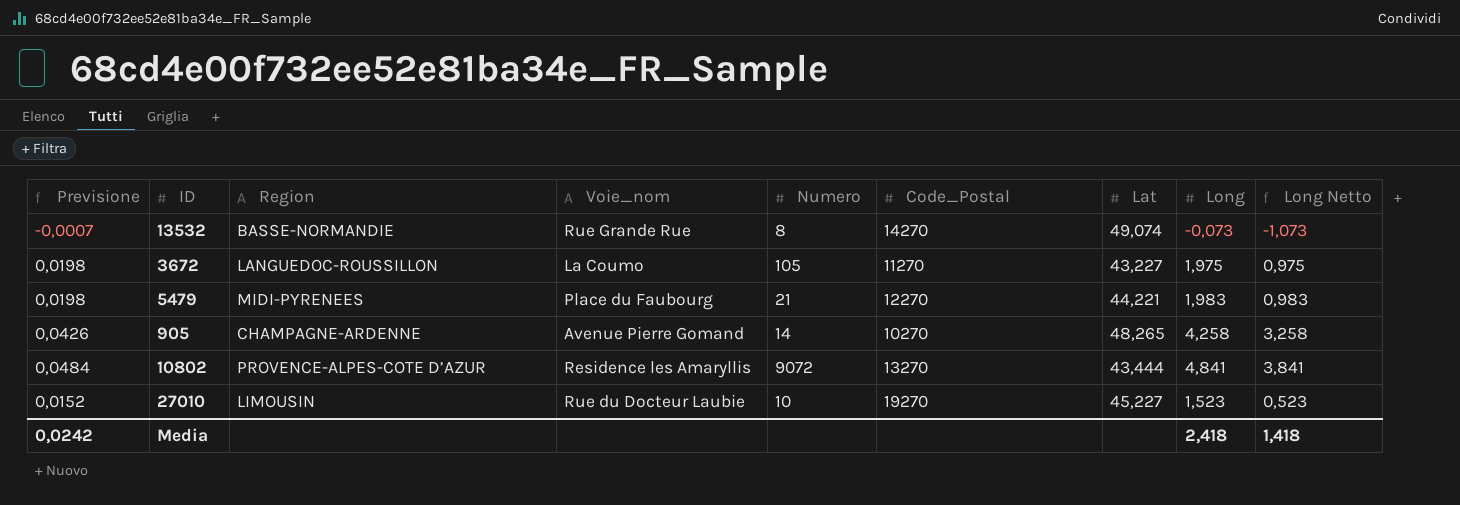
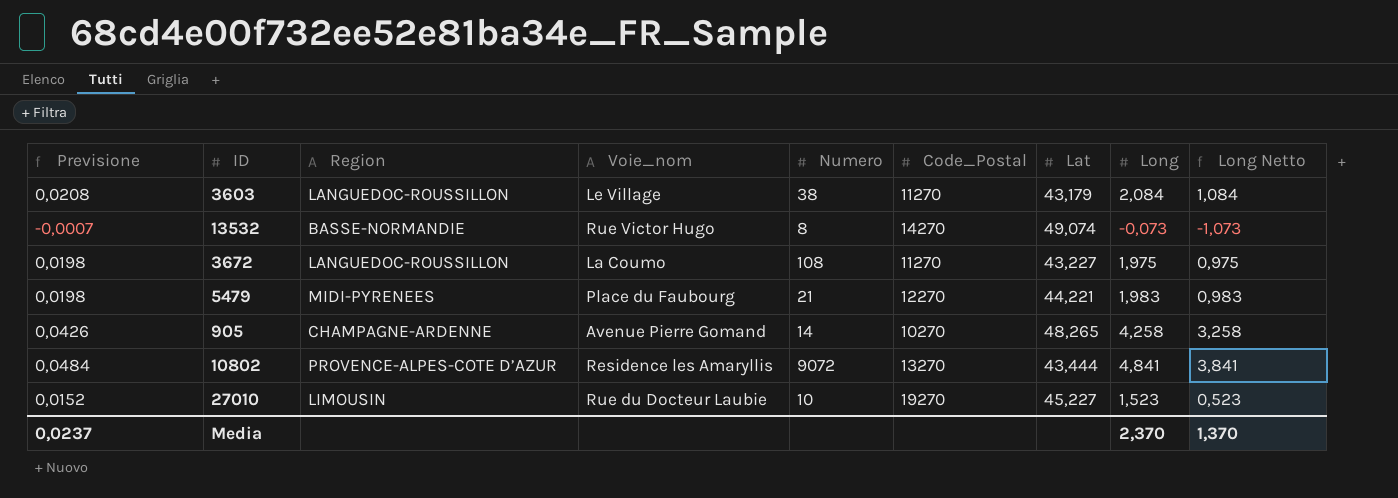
row 3603: none -> 0,0208 | LANGUEDOC-ROUSSILLON | Le Village | 38 | 11270 | 43,179 | 2,084 | 1,084
13532 | Voie_nom: Rue Grande Rue -> Rue Victor Hugo
3672 | Numero: 105 -> 108
Media | Previsione: 0,0242 -> 0,0237
Media | Long: 2,418 -> 2,370
Media | Long Netto: 1,418 -> 1,370

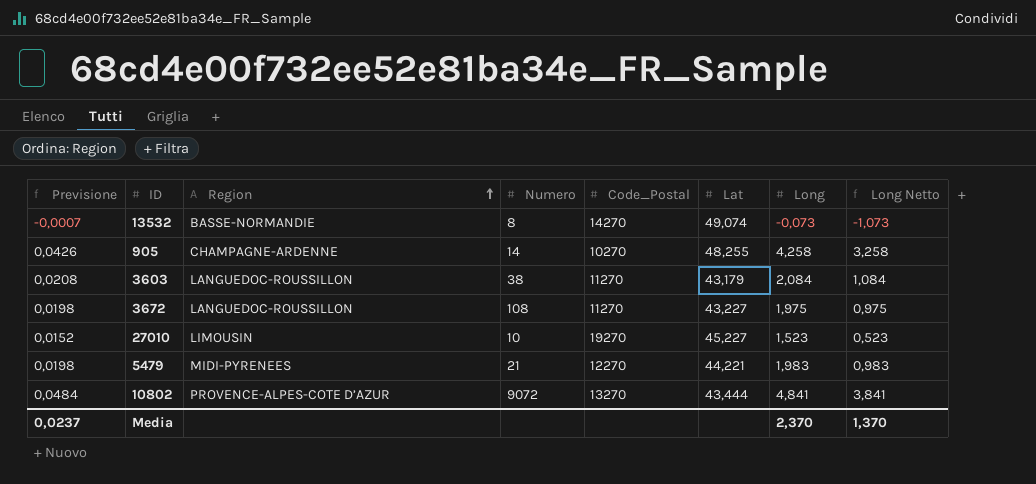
row order: none -> Region ascending
column Voie_nom | position: 4 -> none
905 | Lat: 48,265 -> 48,255

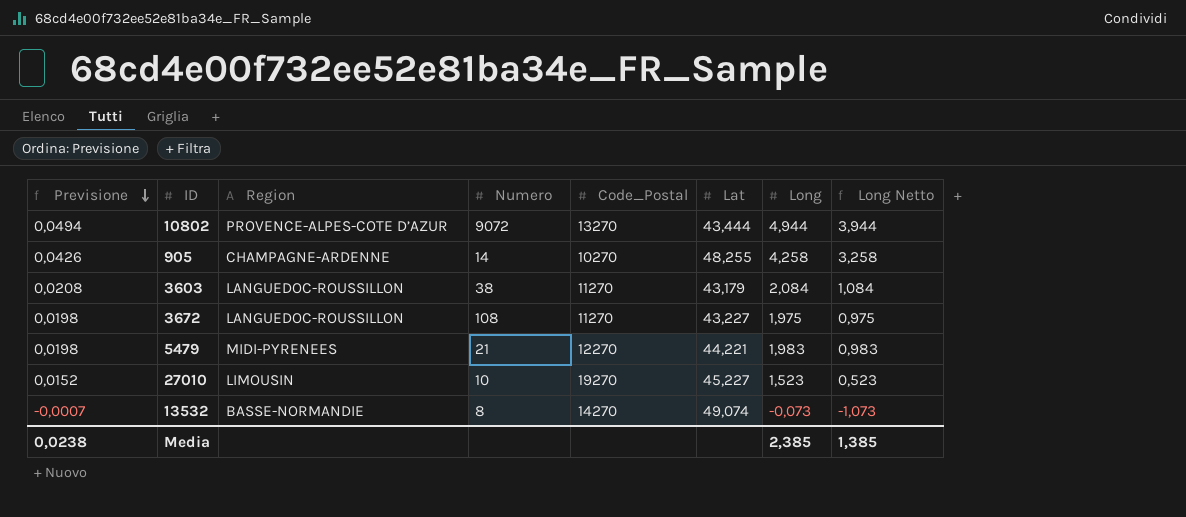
row order: Region ascending -> Previsione descending
10802 | Previsione: 0,0484 -> 0,0494
10802 | Long: 4,841 -> 4,944
10802 | Long Netto: 3,841 -> 3,944
Media | Previsione: 0,0237 -> 0,0238
Media | Long: 2,370 -> 2,385
Media | Long Netto: 1,370 -> 1,385

